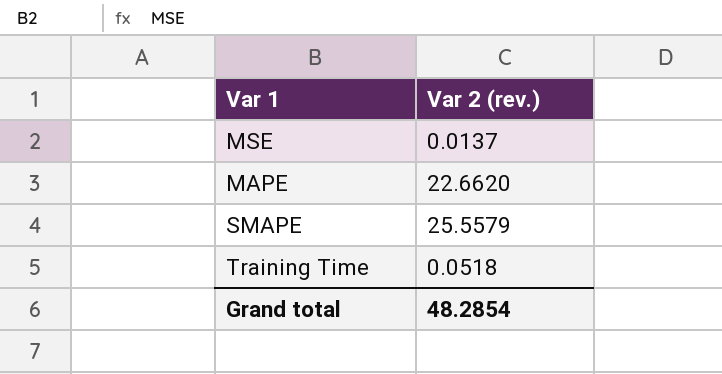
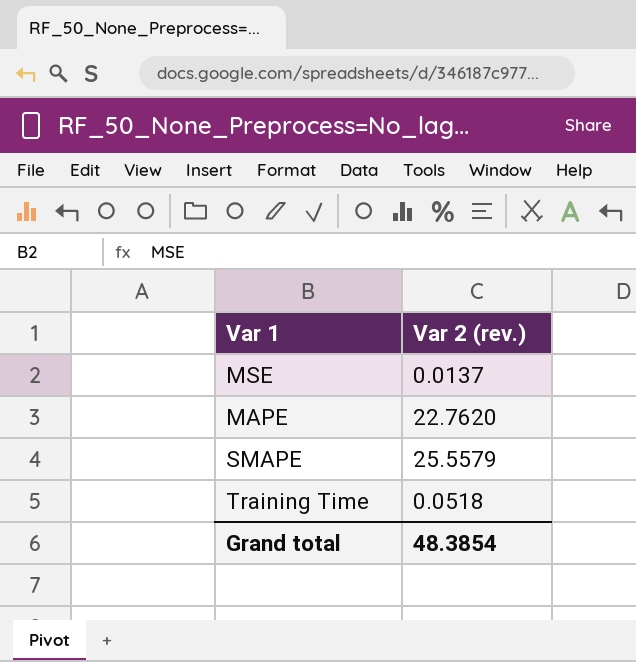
MAPE | Var 2 (rev.): 22.6620 -> 22.7620
Grand total | Var 2 (rev.): 48.2854 -> 48.3854

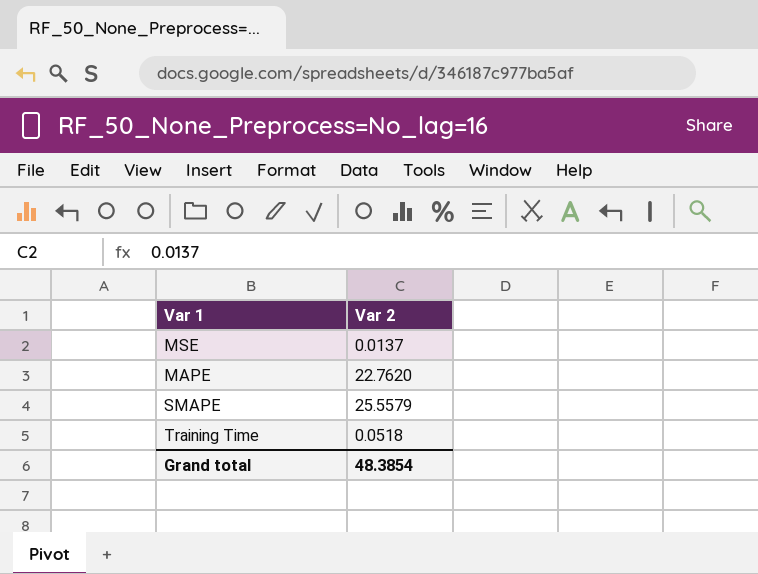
column name: Var 2 (rev.) -> Var 2

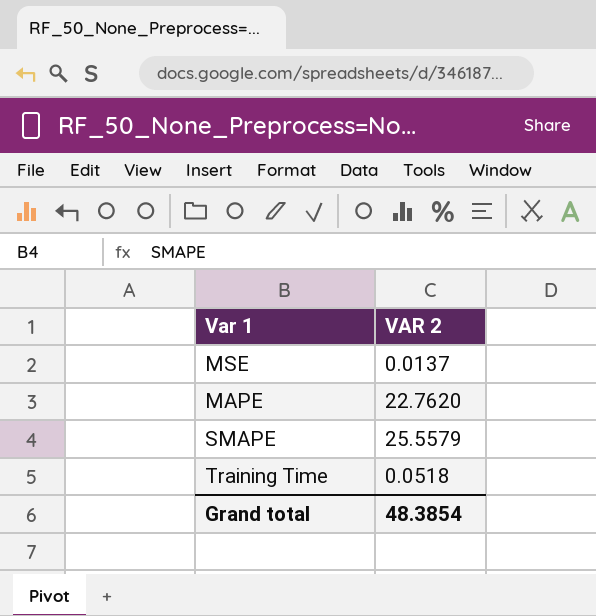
column name: Var 2 -> VAR 2

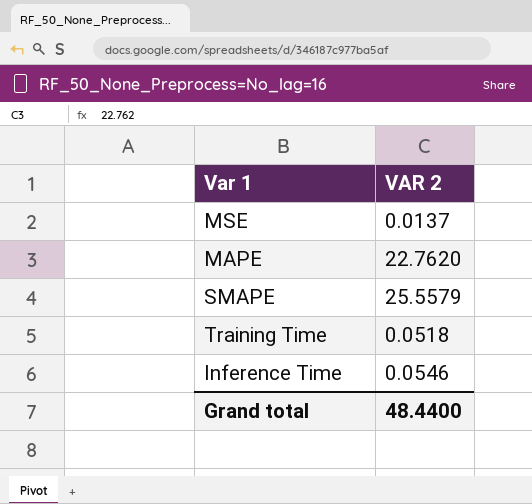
row Inference Time: none -> 0.0546
Grand total | VAR 2: 48.3854 -> 48.4400

